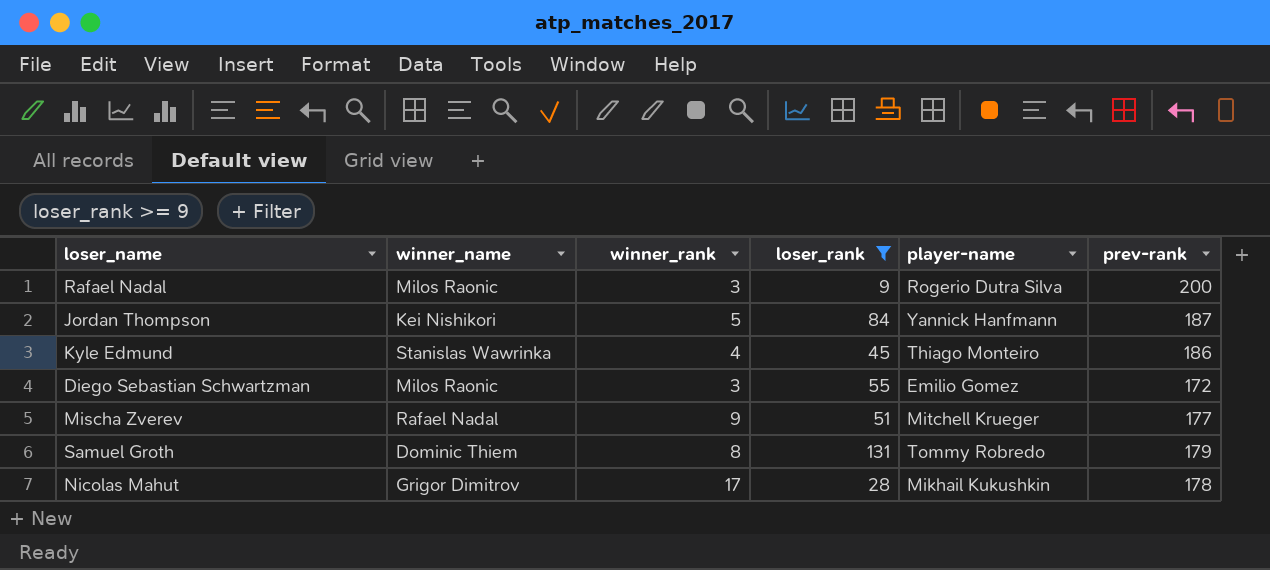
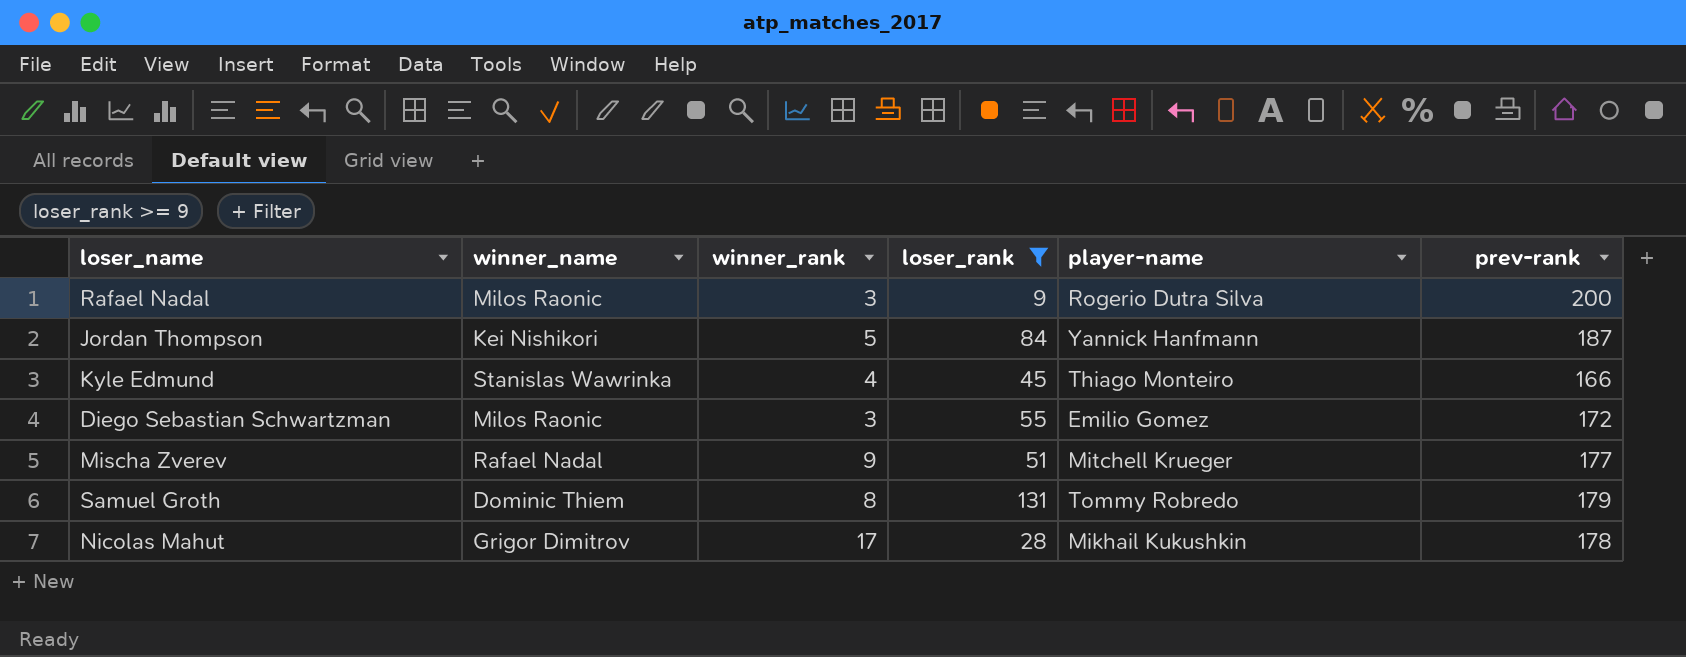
Kyle Edmund | prev-rank: 186 -> 166

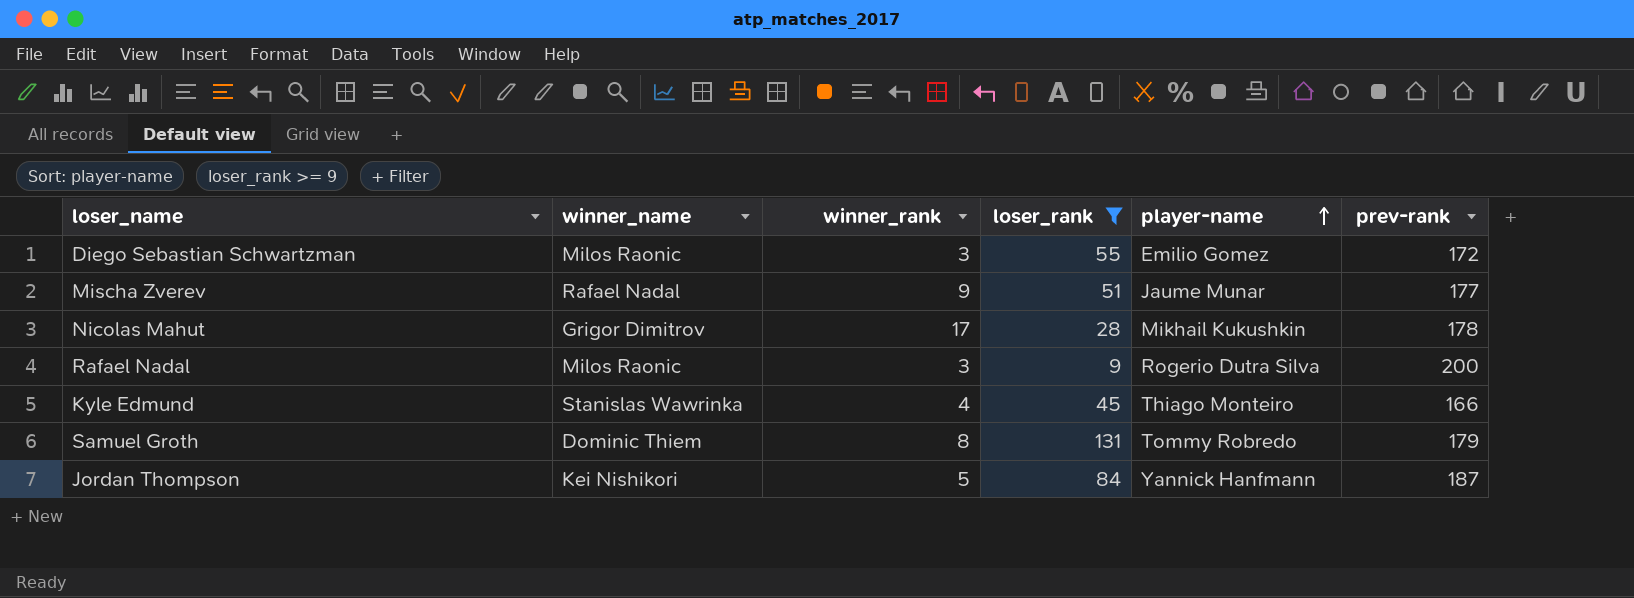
row order: none -> player-name ascending
Mischa Zverev | player-name: Mitchell Krueger -> Jaume Munar

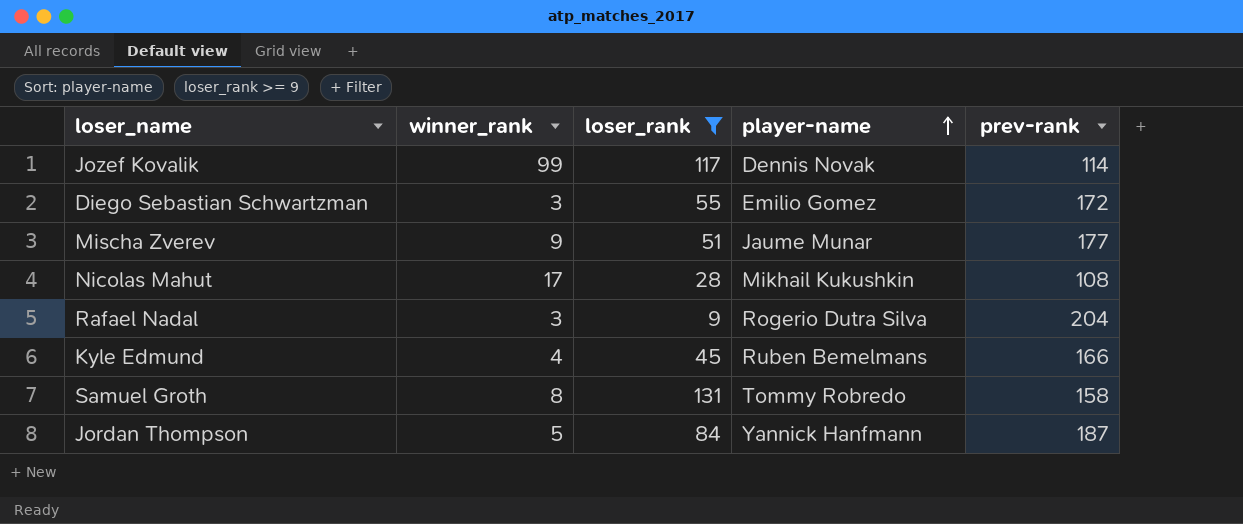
column winner_name | position: 2 -> none
row Jozef Kovalik: none -> 99 | 117 | Dennis Novak | 114
Nicolas Mahut | prev-rank: 178 -> 108
Rafael Nadal | prev-rank: 200 -> 204
Kyle Edmund | player-name: Thiago Monteiro -> Ruben Bemelmans
Samuel Groth | prev-rank: 179 -> 158

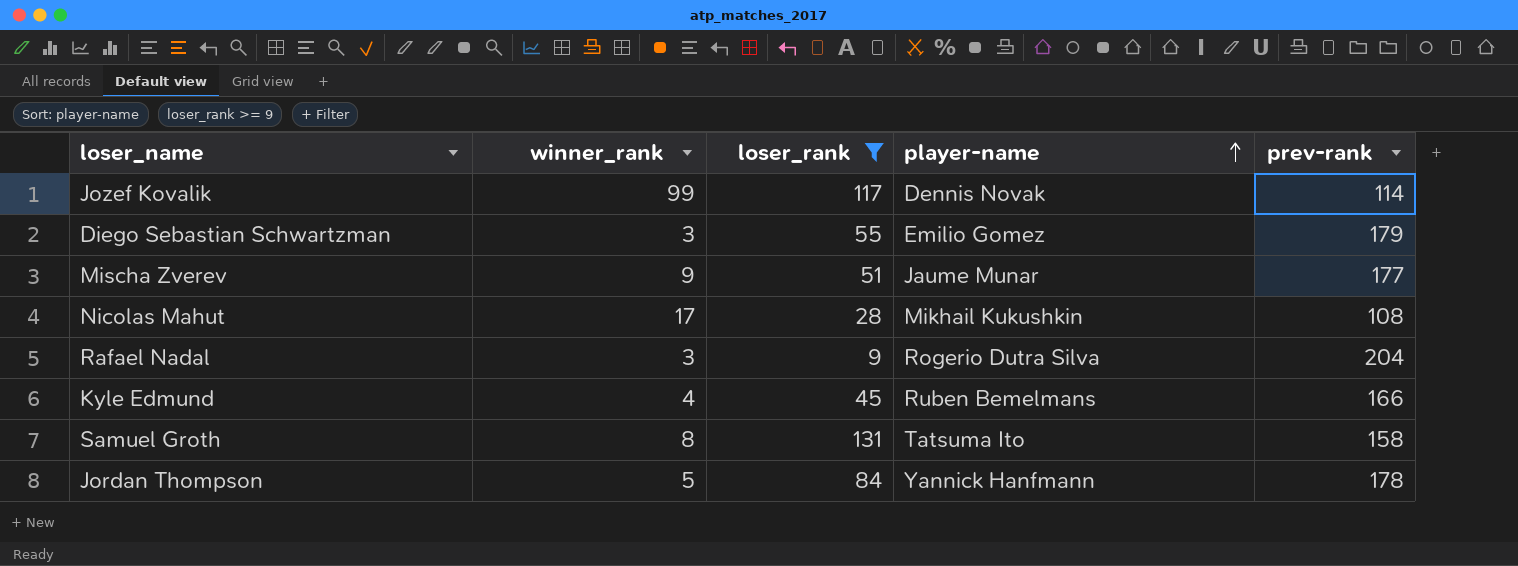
Diego Sebastian Schwartzman | prev-rank: 172 -> 179
Samuel Groth | player-name: Tommy Robredo -> Tatsuma Ito
Jordan Thompson | prev-rank: 187 -> 178

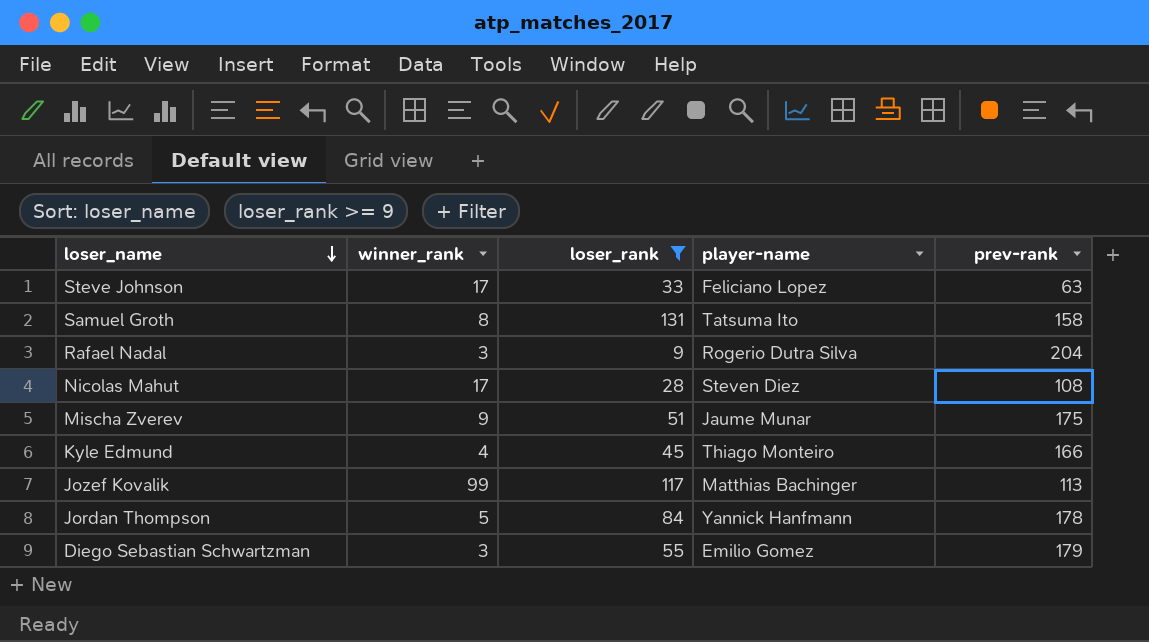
row order: player-name ascending -> loser_name descending
row Steve Johnson: none -> 17 | 33 | Feliciano Lopez | 63
Nicolas Mahut | player-name: Mikhail Kukushkin -> Steven Diez
Mischa Zverev | prev-rank: 177 -> 175
Kyle Edmund | player-name: Ruben Bemelmans -> Thiago Monteiro
Jozef Kovalik | player-name: Dennis Novak -> Matthias Bachinger
Jozef Kovalik | prev-rank: 114 -> 113

